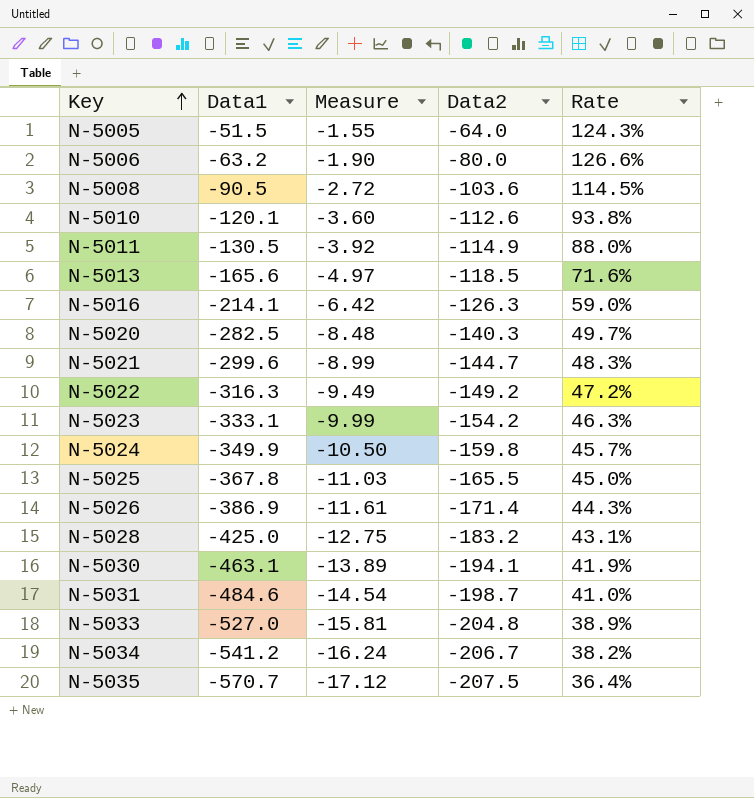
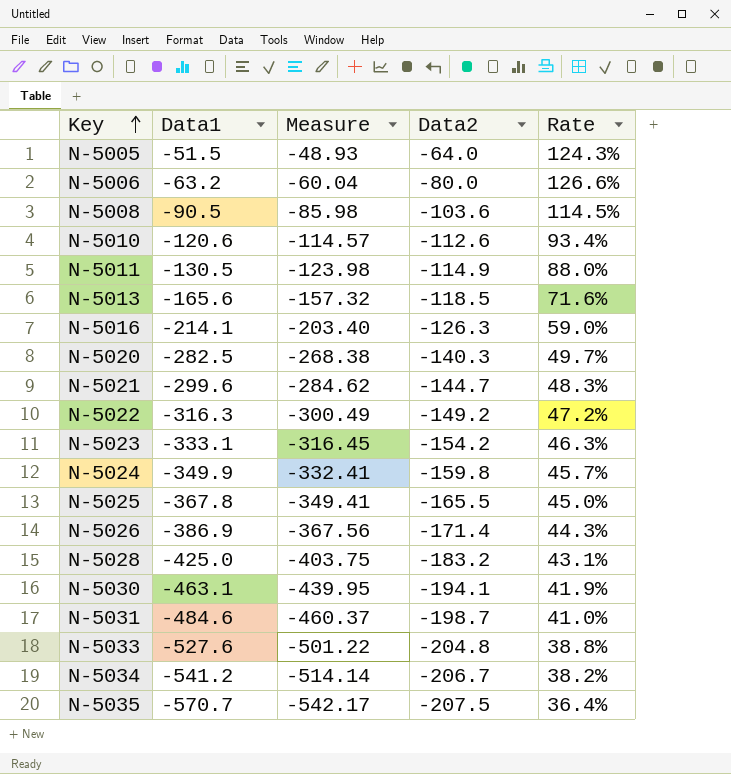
column Measure | formula: [Data1] * 0.03 -> [Data1] * 0.95
N-5010 | Data1: -120.1 -> -120.6
N-5010 | Rate: 93.8% -> 93.4%
N-5033 | Data1: -527.0 -> -527.6
N-5033 | Rate: 38.9% -> 38.8%

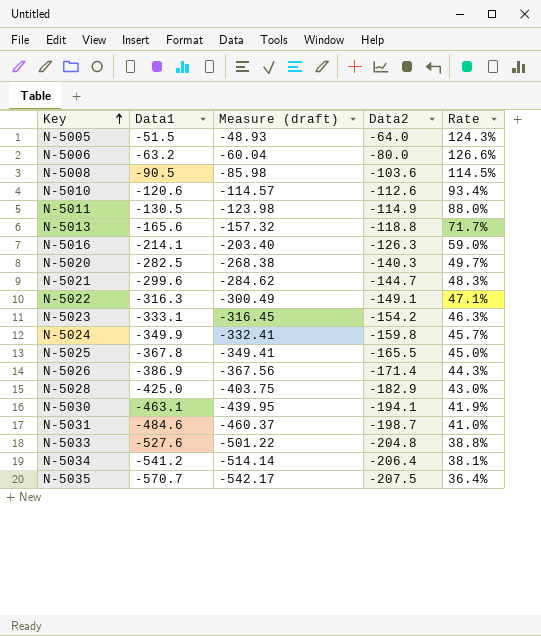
column name: Measure -> Measure (draft)
N-5013 | Data2: -118.5 -> -118.8
N-5013 | Rate: 71.6% -> 71.7%
N-5022 | Data2: -149.2 -> -149.1
N-5022 | Rate: 47.2% -> 47.1%
N-5028 | Data2: -183.2 -> -182.9
N-5028 | Rate: 43.1% -> 43.0%
N-5034 | Data2: -206.7 -> -206.4
N-5034 | Rate: 38.2% -> 38.1%

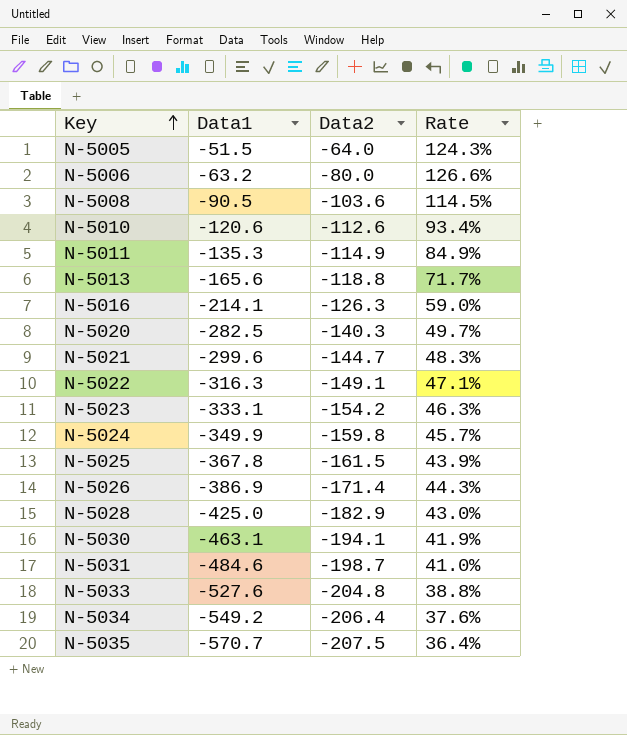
column Measure (draft) | formula: [Data1] * 0.95 -> none
N-5011 | Data1: -130.5 -> -135.3
N-5011 | Rate: 88.0% -> 84.9%
N-5025 | Data2: -165.5 -> -161.5
N-5025 | Rate: 45.0% -> 43.9%
N-5034 | Data1: -541.2 -> -549.2
N-5034 | Rate: 38.1% -> 37.6%

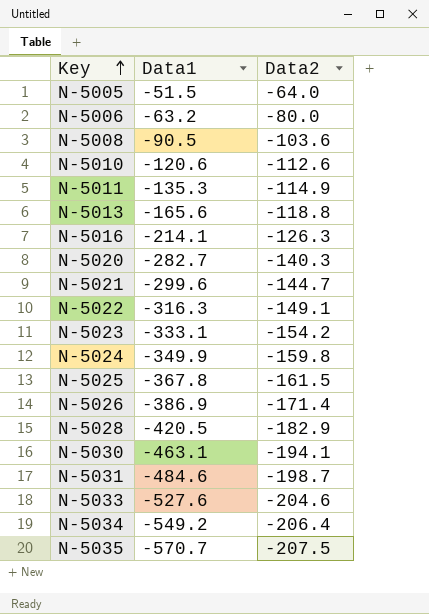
column Rate | formula: [Data2] / [Data1] -> none
N-5020 | Data1: -282.5 -> -282.7
N-5028 | Data1: -425.0 -> -420.5
N-5033 | Data2: -204.8 -> -204.6

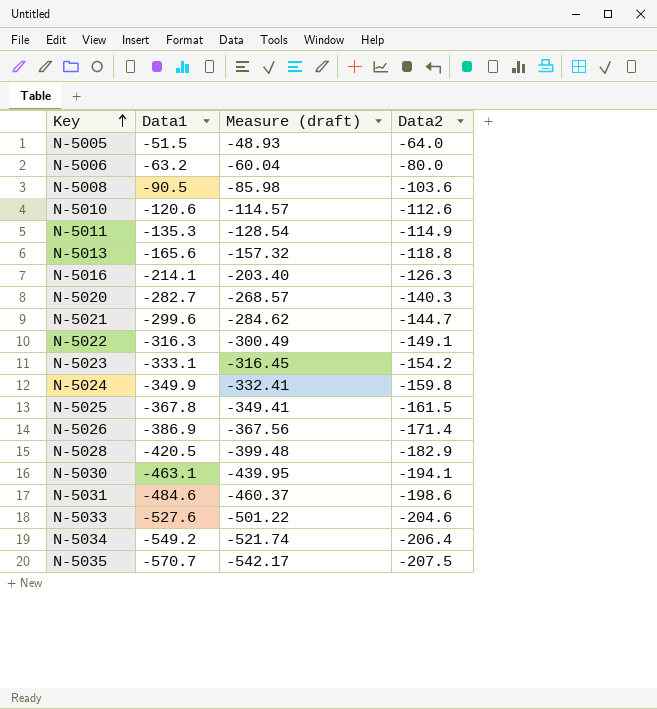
column Measure (draft) | formula: none -> [Data1] * 0.95
N-5031 | Data2: -198.7 -> -198.6

